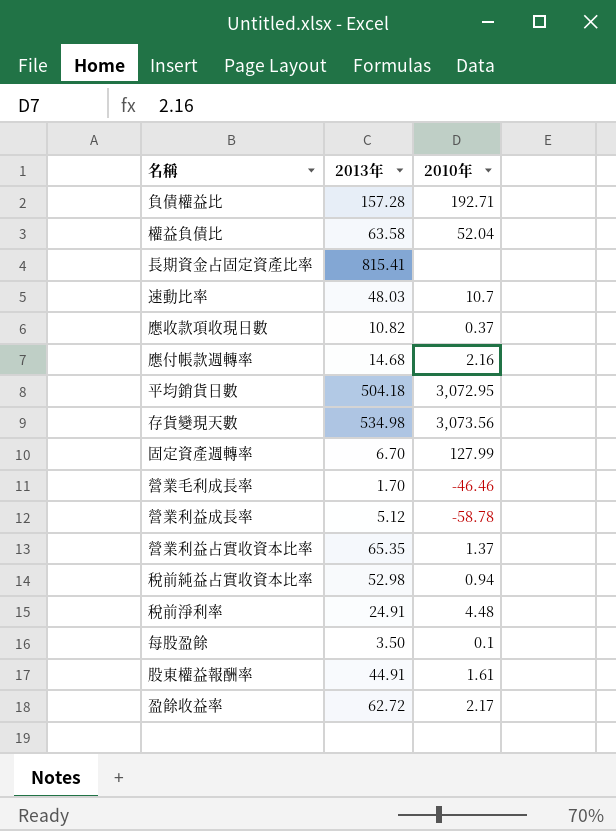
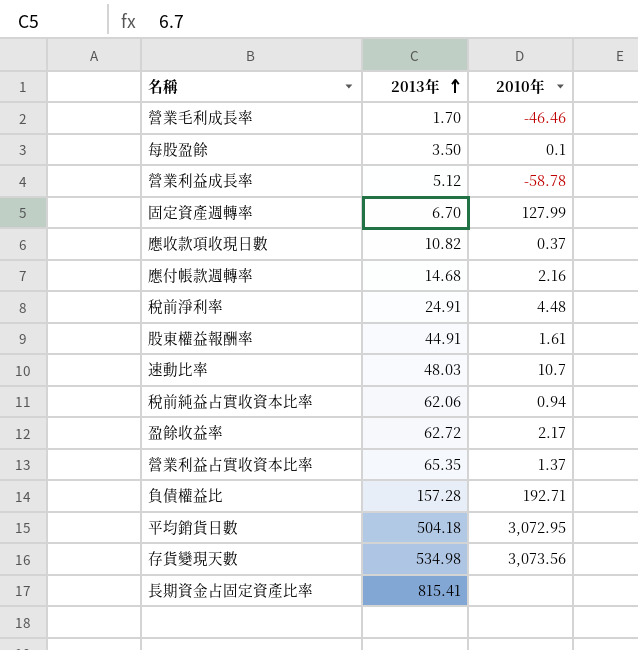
row order: none -> 2013年 ascending
row 權益負債比: 63.58 | 52.04 -> none
稅前純益占實收資本比率 | 2013年: 52.98 -> 62.06

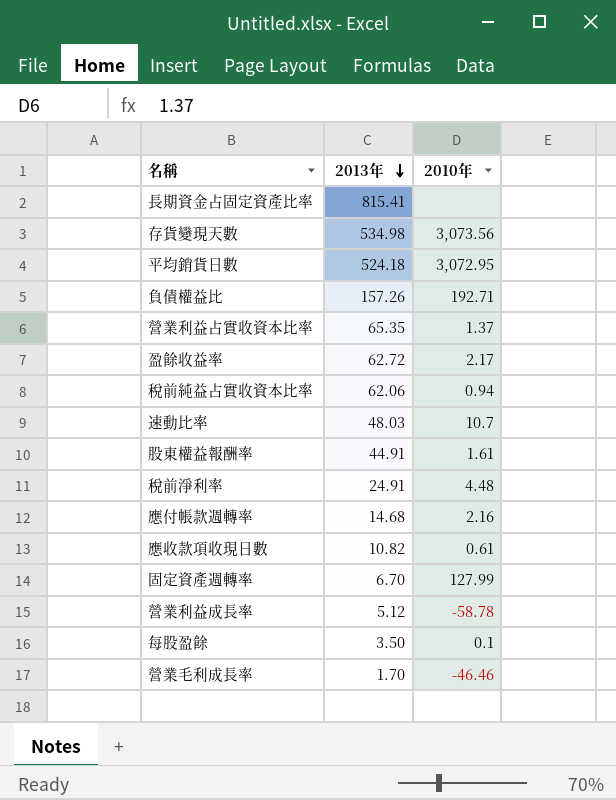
row order: 2013年 ascending -> 2013年 descending
平均銷貨日數 | 2013年: 504.18 -> 524.18
負債權益比 | 2013年: 157.28 -> 157.26
應收款項收現日數 | 2010年: 0.37 -> 0.61

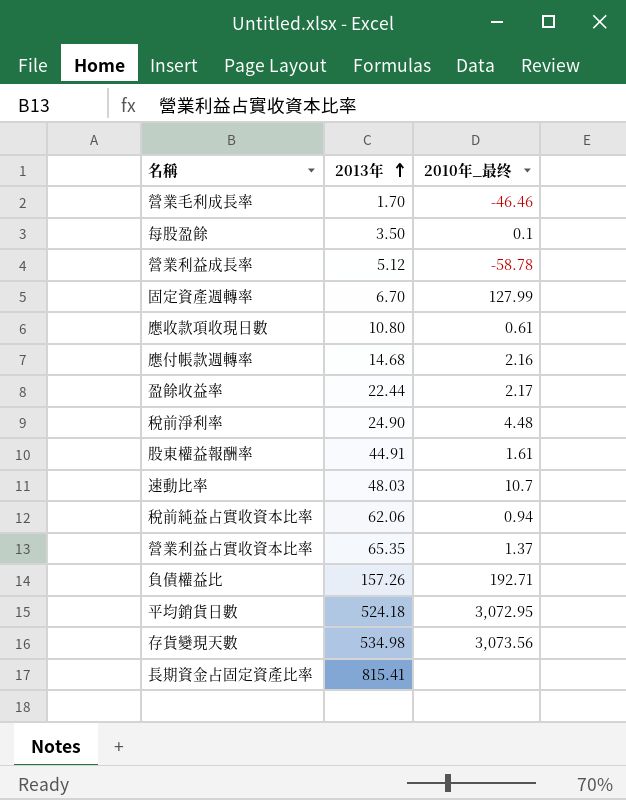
row order: 2013年 descending -> 2013年 ascending
column name: 2010年 -> 2010年_最终
應收款項收現日數 | 2013年: 10.82 -> 10.80
盈餘收益率 | 2013年: 62.72 -> 22.44
稅前淨利率 | 2013年: 24.91 -> 24.90

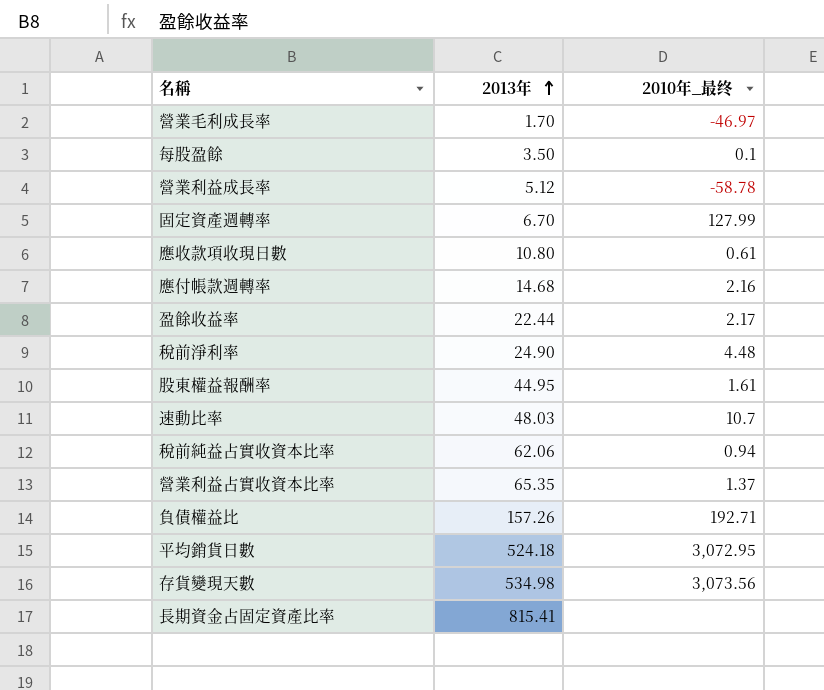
營業毛利成長率 | 2010年_最终: -46.46 -> -46.97
股東權益報酬率 | 2013年: 44.91 -> 44.95

